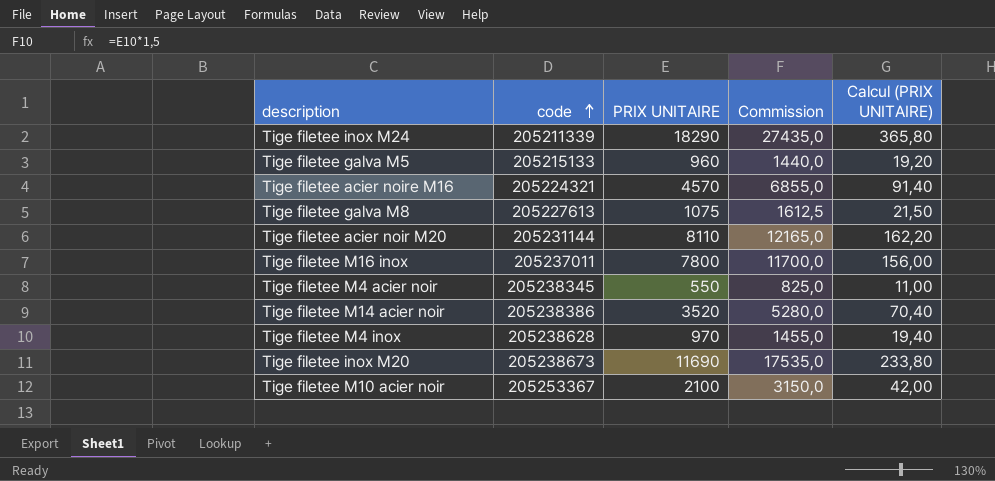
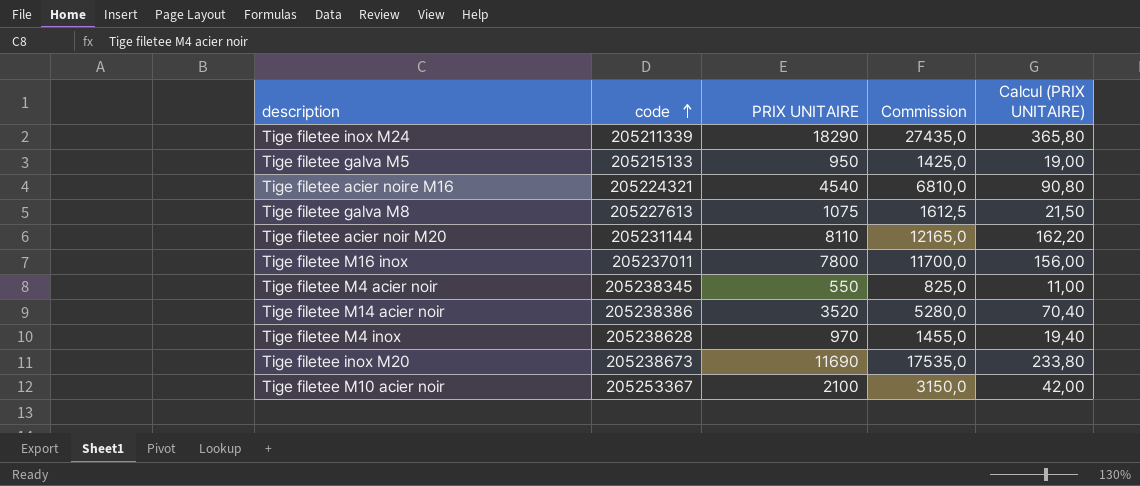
Tige filetee galva M5 | PRIX UNITAIRE: 960 -> 950
Tige filetee galva M5 | Commission: 1440,0 -> 1425,0
Tige filetee galva M5 | Calcul (PRIX UNITAIRE): 19,20 -> 19,00
Tige filetee acier noire M16 | PRIX UNITAIRE: 4570 -> 4540
Tige filetee acier noire M16 | Commission: 6855,0 -> 6810,0
Tige filetee acier noire M16 | Calcul (PRIX UNITAIRE): 91,40 -> 90,80

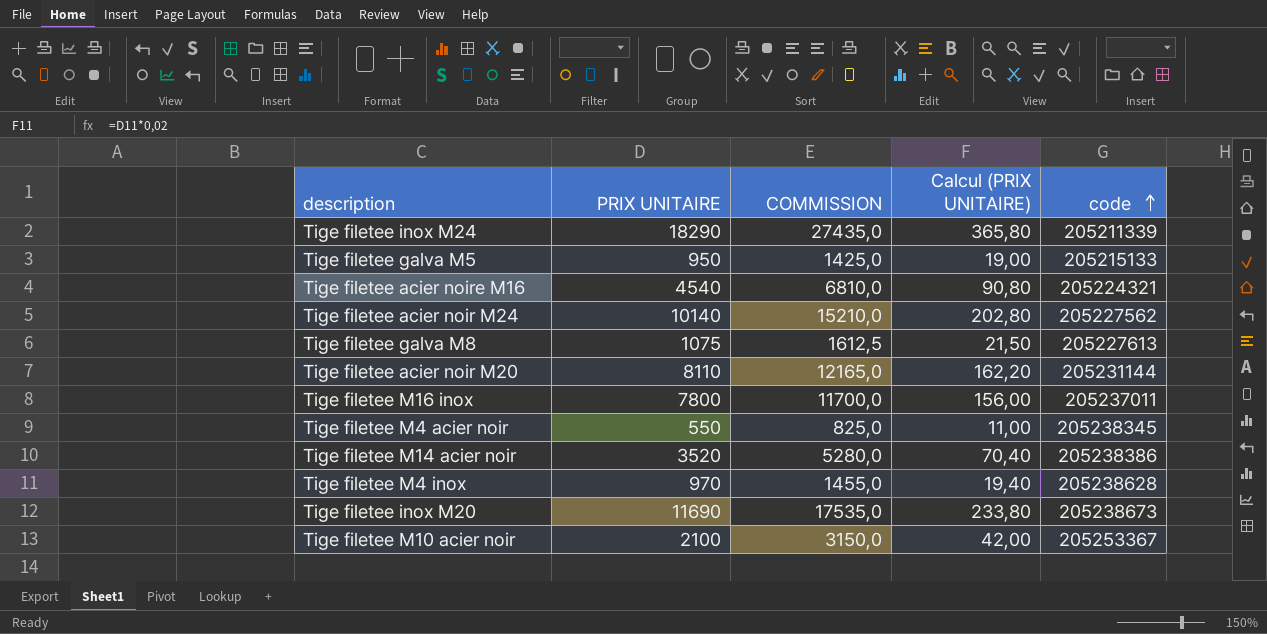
column name: Commission -> COMMISSION
column code | position: 2 -> 5
row Tige filetee acier noir M24: none -> 10140 | 15210,0 | 202,80 | 205227562

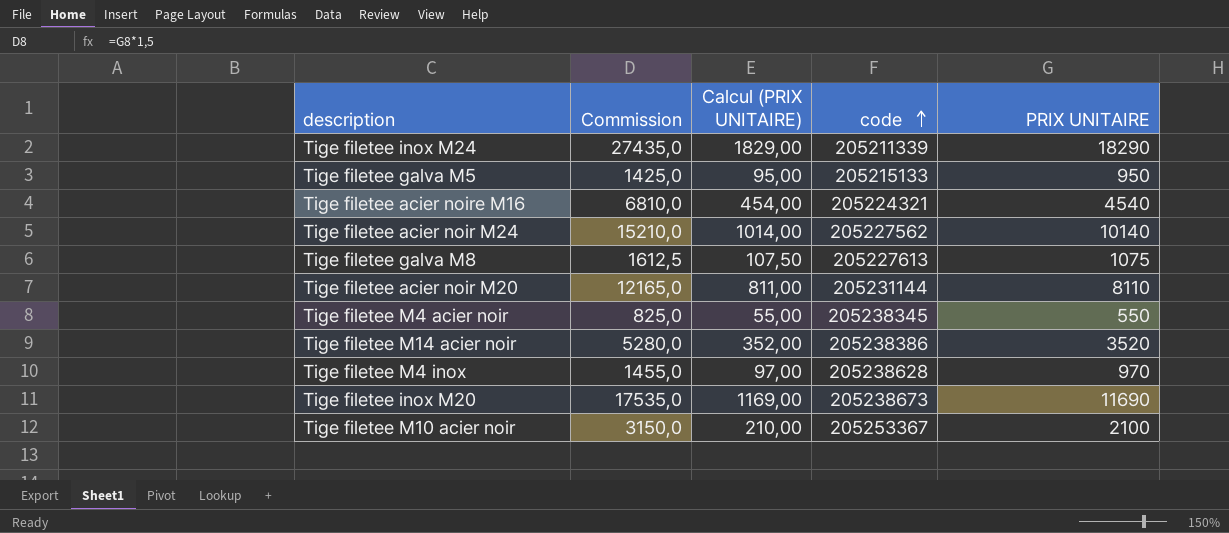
column name: COMMISSION -> Commission
column Calcul (PRIX UNITAIRE) | formula: [PRIX UNITAIRE] * 0,02 -> [PRIX UNITAIRE] * 0,1
column PRIX UNITAIRE | position: 2 -> 5
row Tige filetee M16 inox: 7800 | 11700,0 | 156,00 | 205237011 -> none

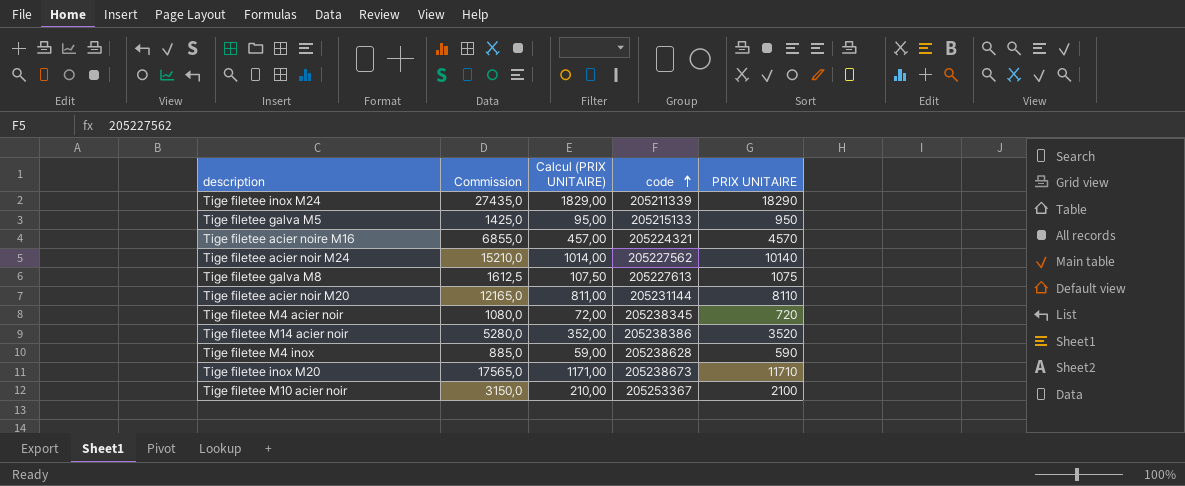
Tige filetee acier noire M16 | Commission: 6810,0 -> 6855,0
Tige filetee acier noire M16 | Calcul (PRIX UNITAIRE): 454,00 -> 457,00
Tige filetee acier noire M16 | PRIX UNITAIRE: 4540 -> 4570
Tige filetee M4 acier noir | Commission: 825,0 -> 1080,0
Tige filetee M4 acier noir | Calcul (PRIX UNITAIRE): 55,00 -> 72,00
Tige filetee M4 acier noir | PRIX UNITAIRE: 550 -> 720
Tige filetee M4 inox | Commission: 1455,0 -> 885,0
Tige filetee M4 inox | Calcul (PRIX UNITAIRE): 97,00 -> 59,00
Tige filetee M4 inox | PRIX UNITAIRE: 970 -> 590
Tige filetee inox M20 | Commission: 17535,0 -> 17565,0
Tige filetee inox M20 | Calcul (PRIX UNITAIRE): 1169,00 -> 1171,00
Tige filetee inox M20 | PRIX UNITAIRE: 11690 -> 11710

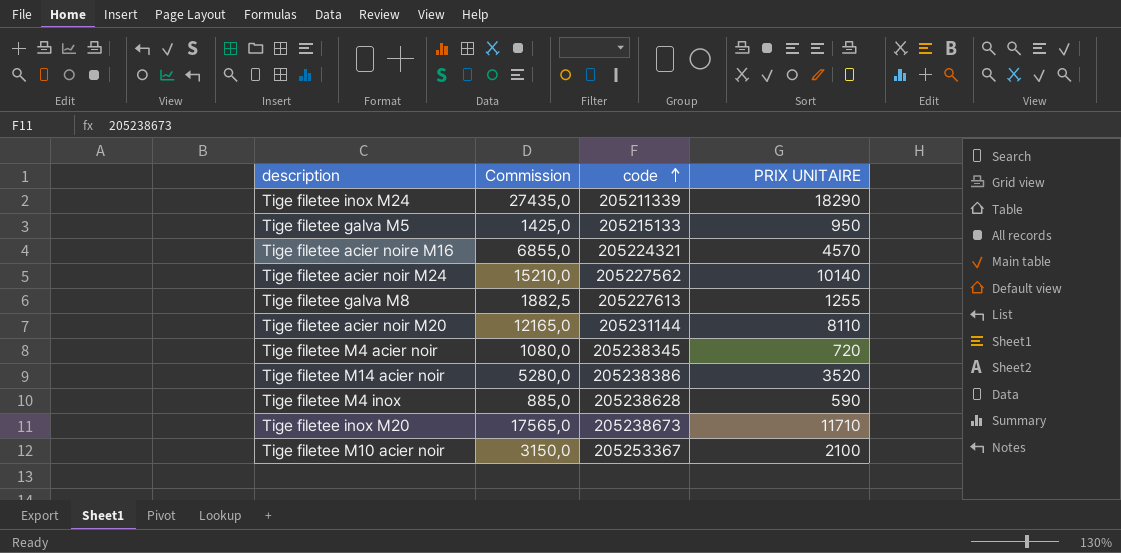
column Calcul (PRIX UNITAIRE) | formula: [PRIX UNITAIRE] * 0,1 -> none
Tige filetee galva M8 | Commission: 1612,5 -> 1882,5
Tige filetee galva M8 | PRIX UNITAIRE: 1075 -> 1255

